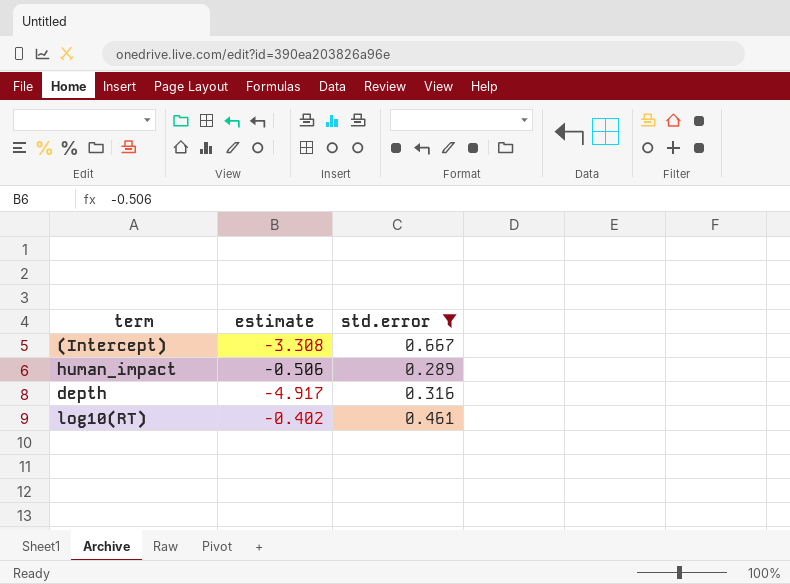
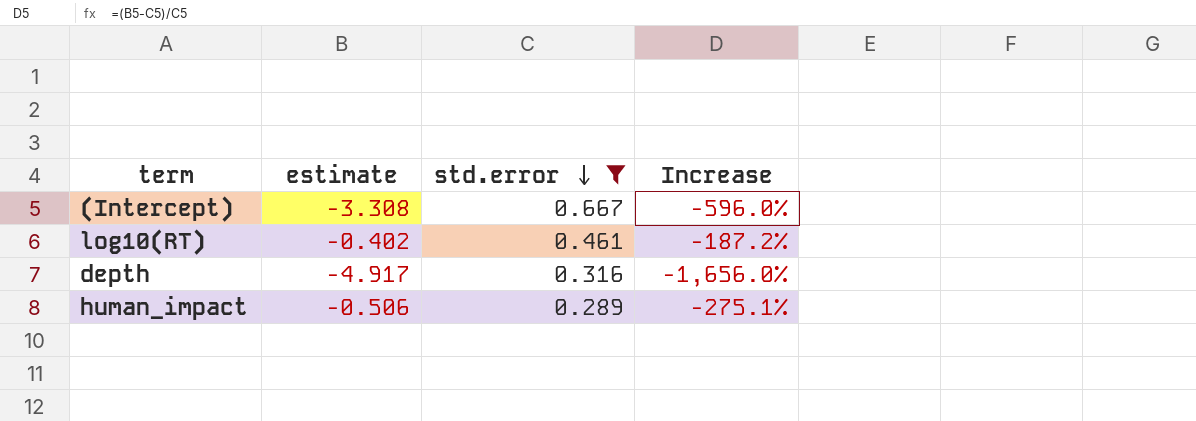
row order: none -> std.error descending
column Increase | formula: none -> ([estimate] - [std.error]) / [std.error]

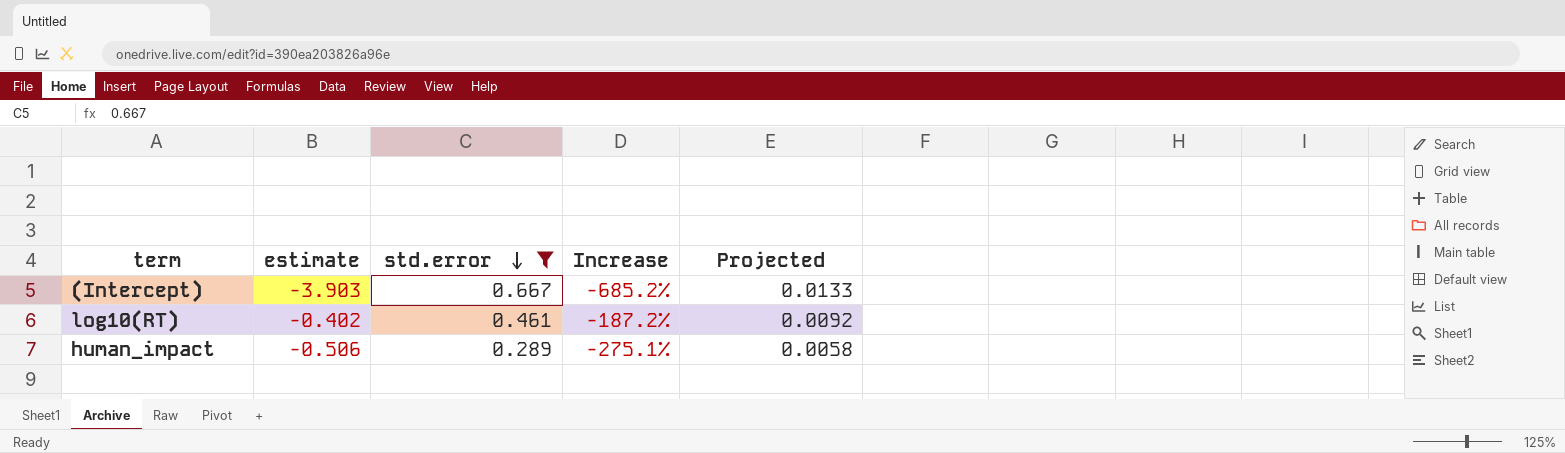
column Projected | formula: none -> [std.error] * 0.02
row depth: -4.917 | 0.316 | -1,656.0% -> none
(Intercept) | estimate: -3.308 -> -3.903
(Intercept) | Increase: -596.0% -> -685.2%

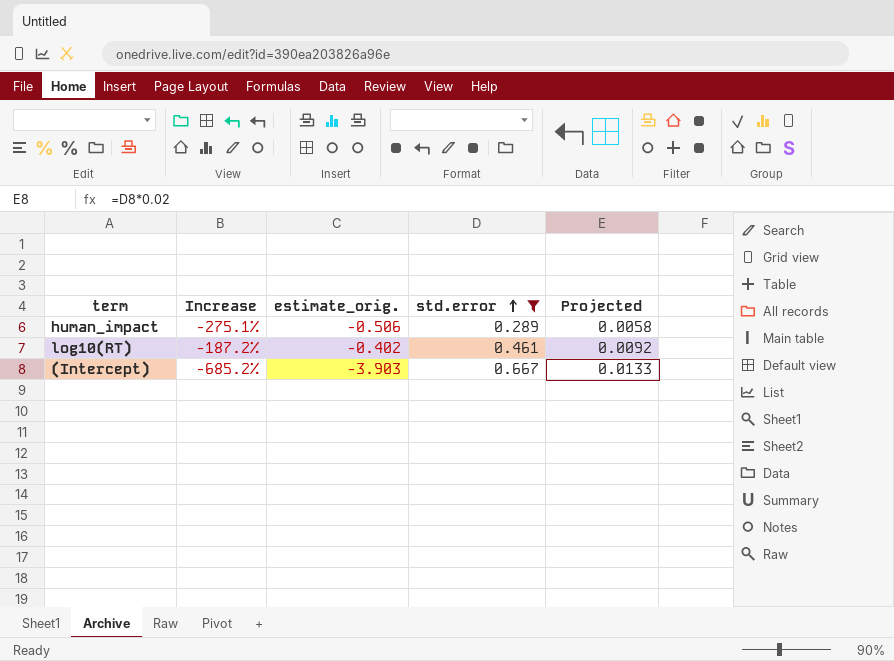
row order: std.error descending -> std.error ascending
column Increase | position: 4 -> 2
column name: estimate -> estimate_orig.

